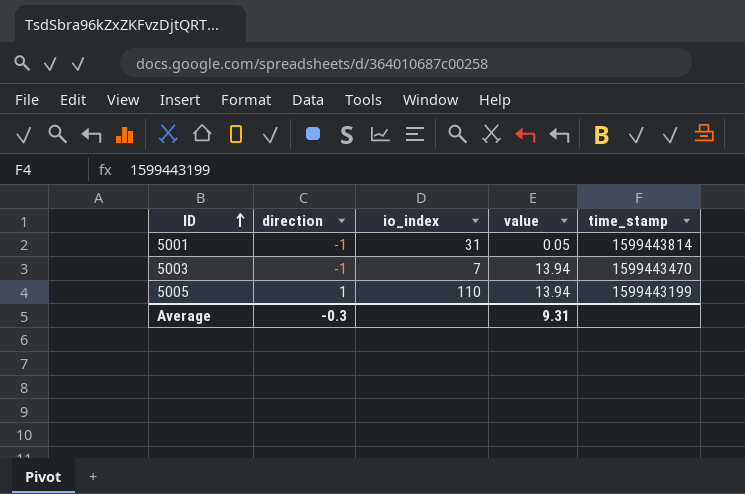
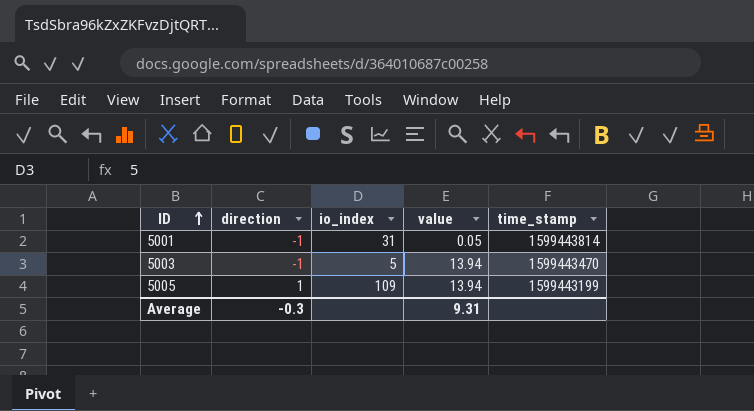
5003 | io_index: 7 -> 5
5005 | io_index: 110 -> 109

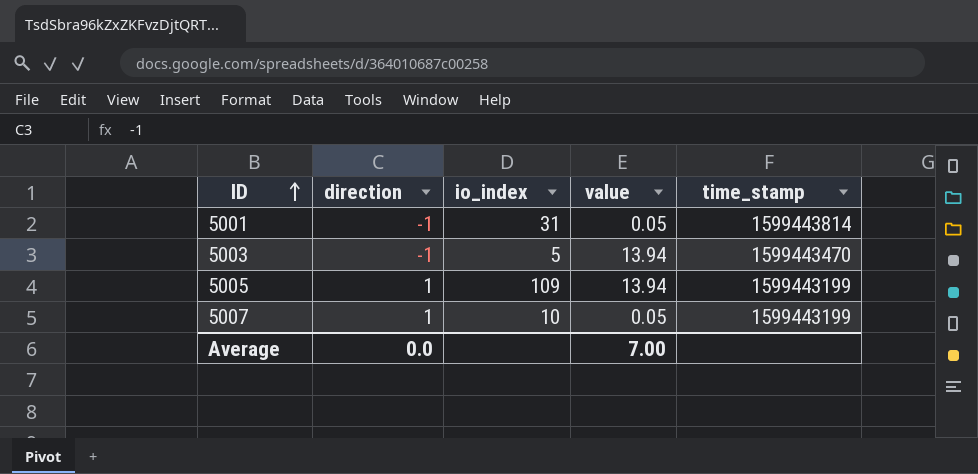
row 5007: none -> 1 | 10 | 0.05 | 1599443199
Average | direction: -0.3 -> 0.0
Average | value: 9.31 -> 7.00

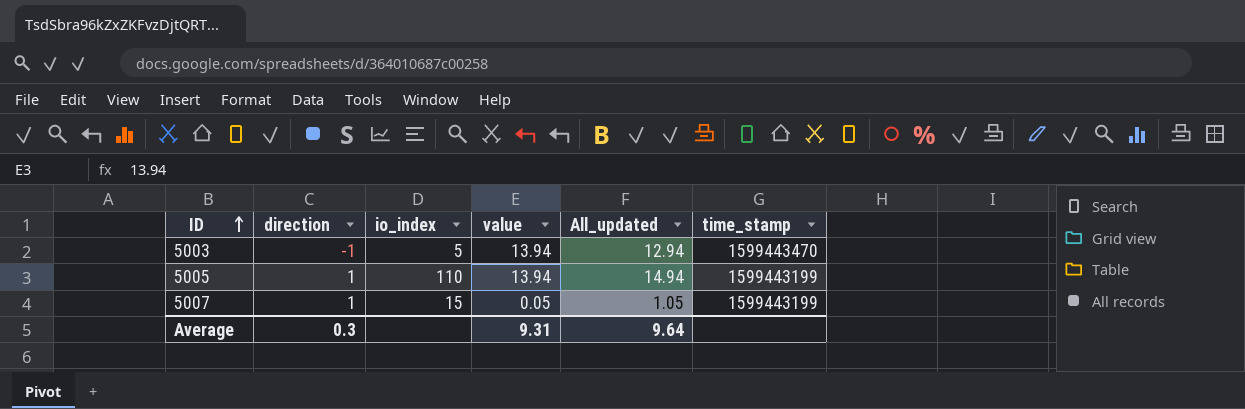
column All_updated | formula: none -> [direction] + [value]
row 5001: -1 | 31 | 0.05 | 1599443814 -> none
5005 | io_index: 109 -> 110
5007 | io_index: 10 -> 15
Average | direction: 0.0 -> 0.3
Average | value: 7.00 -> 9.31

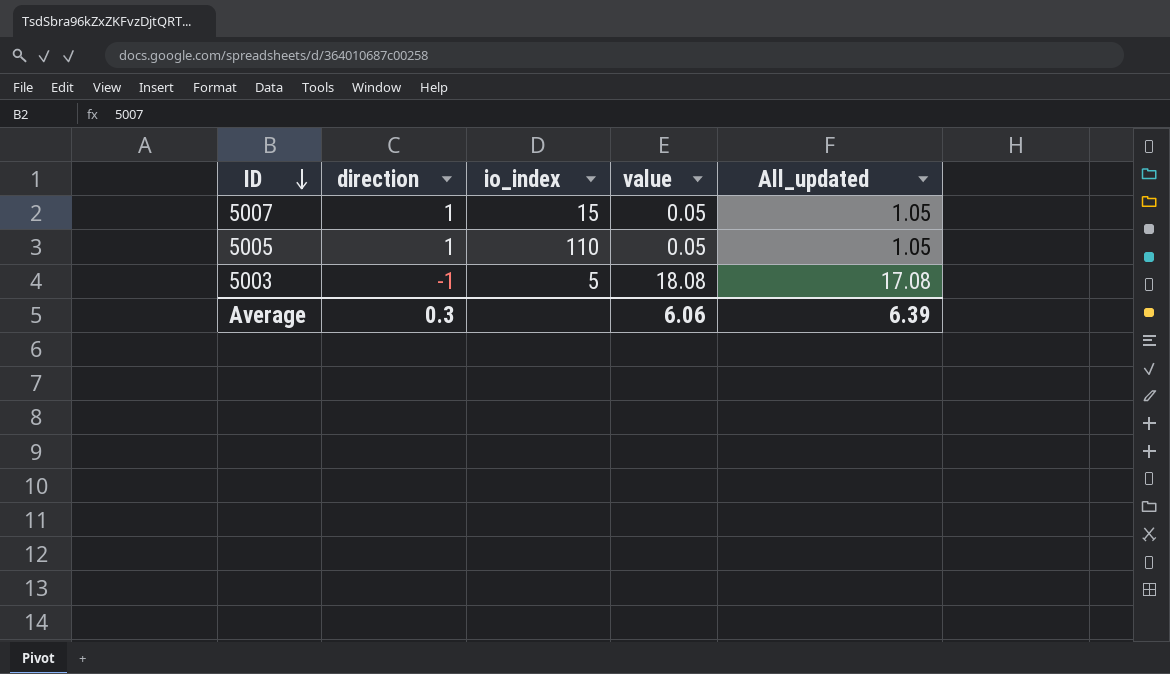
row order: ID ascending -> ID descending
column time_stamp | position: 6 -> none
5005 | value: 13.94 -> 0.05
5005 | All_updated: 14.94 -> 1.05
5003 | value: 13.94 -> 18.08
5003 | All_updated: 12.94 -> 17.08
Average | value: 9.31 -> 6.06
Average | All_updated: 9.64 -> 6.39

